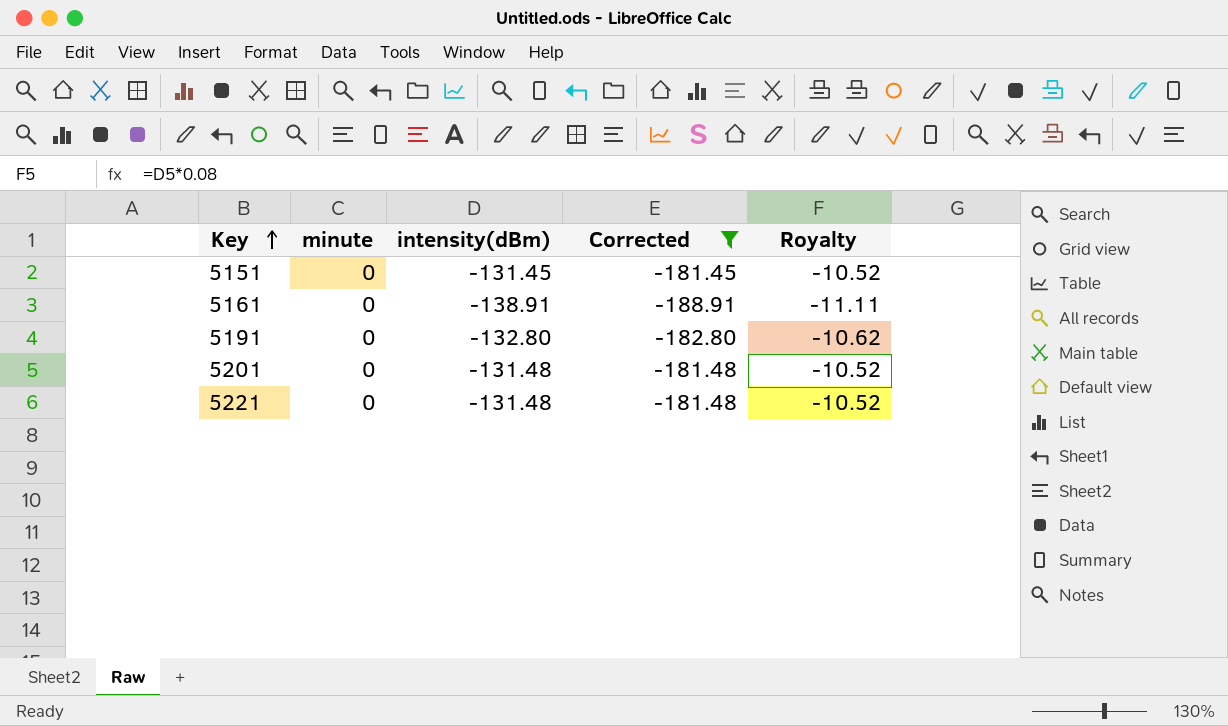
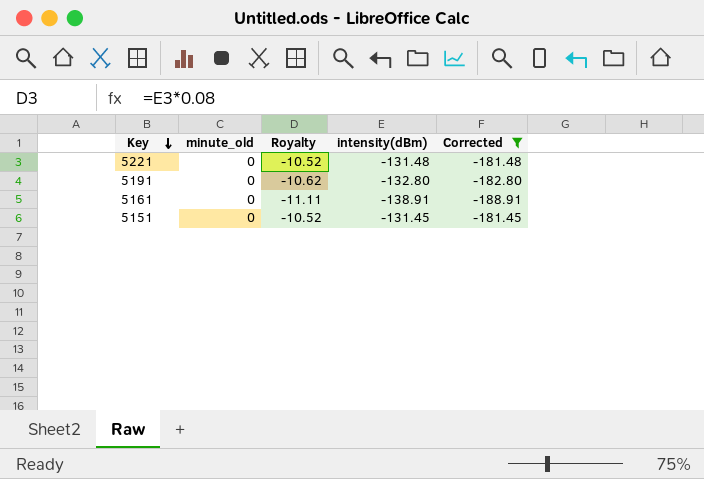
row order: Key ascending -> Key descending
column name: minute -> minute_old
column Royalty | position: 5 -> 3
row 5201: 0 | -131.48 | -181.48 | -10.52 -> none

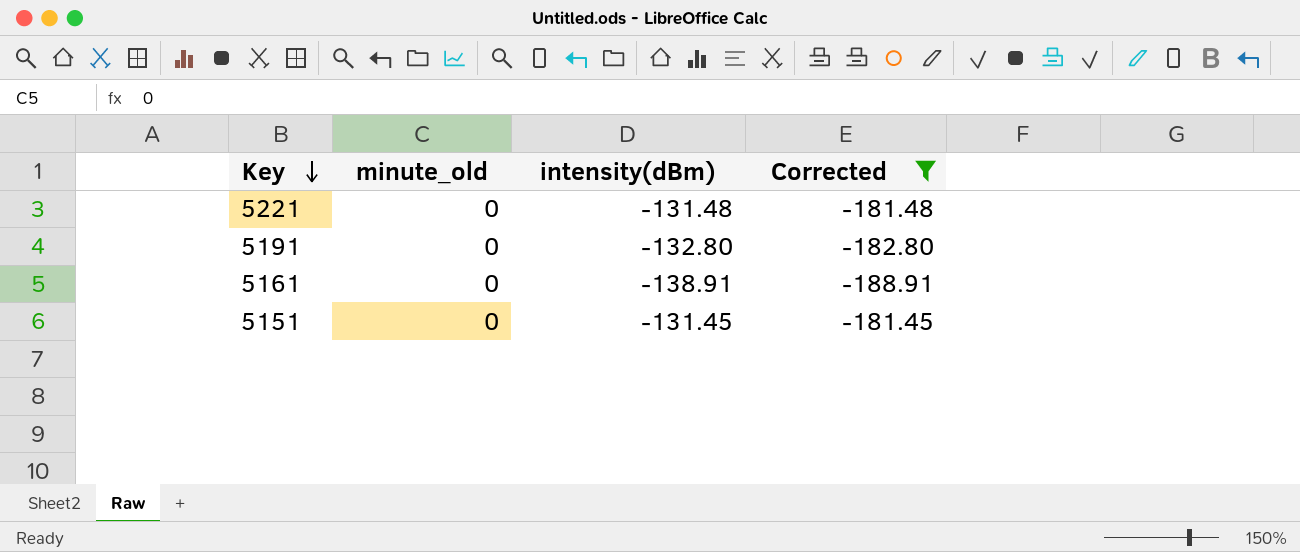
column Royalty | formula: [intensity(dBm)] * 0.08 -> none

